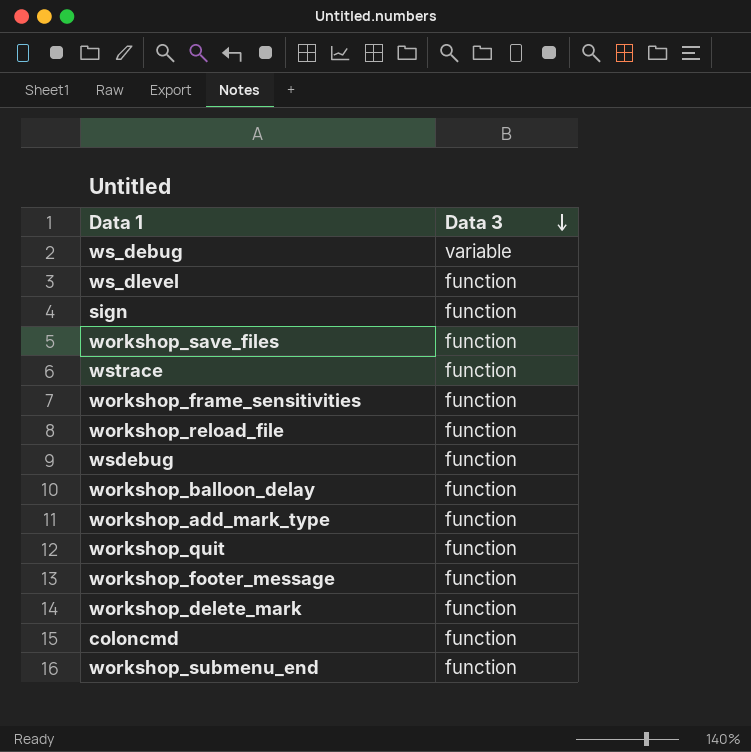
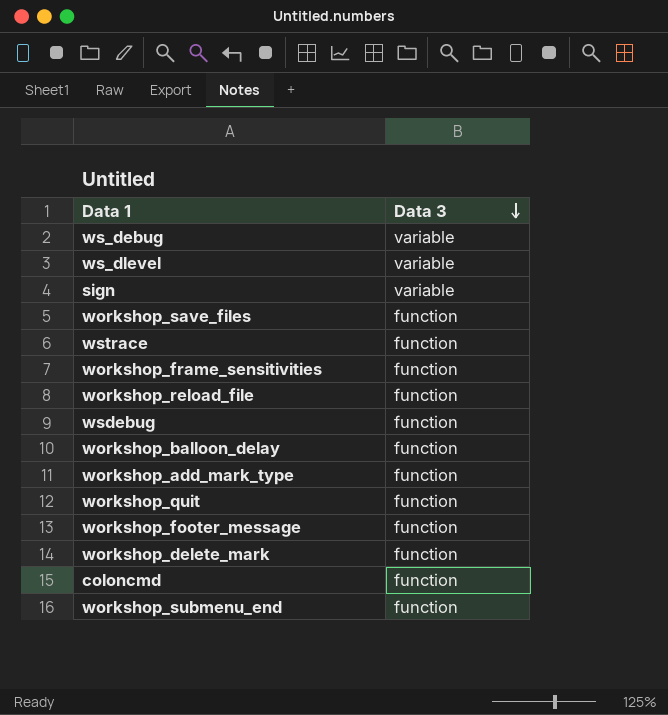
ws_dlevel | Data 3: function -> variable
sign | Data 3: function -> variable

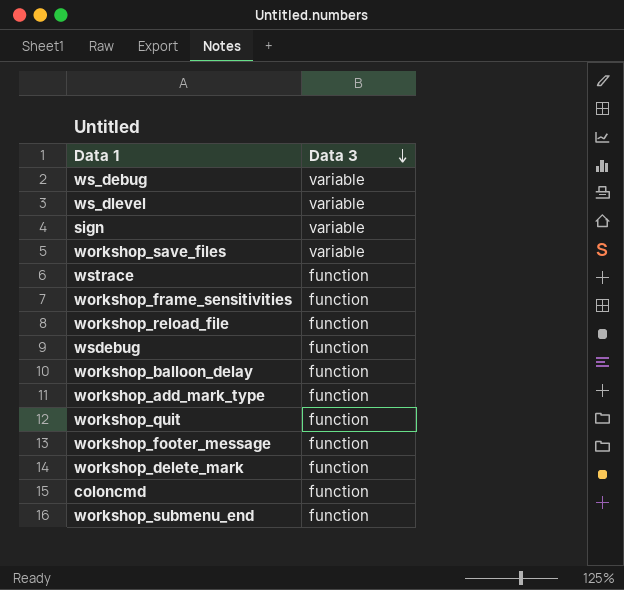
workshop_save_files | Data 3: function -> variable

